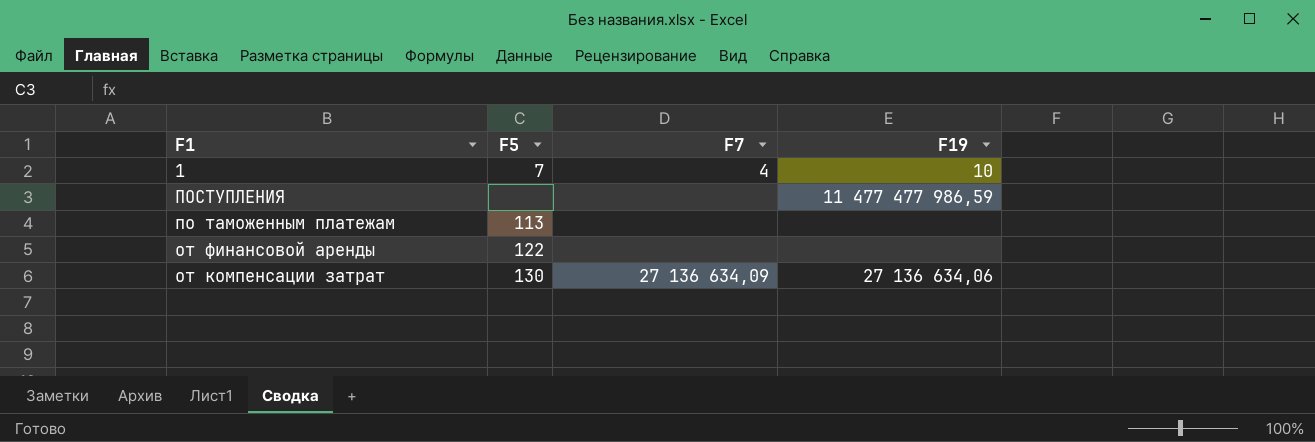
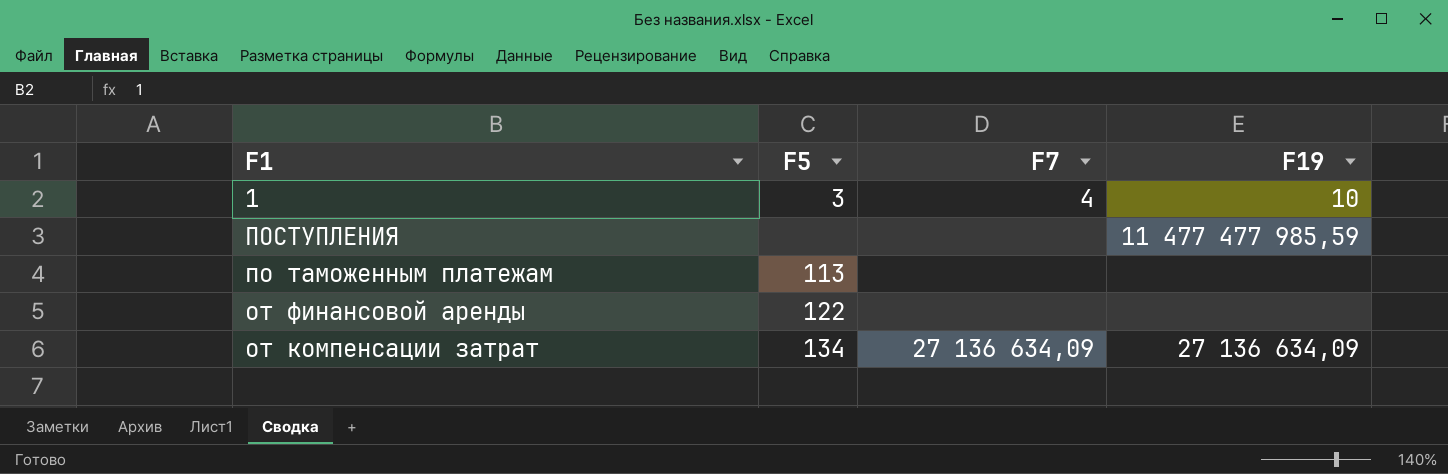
1 | F5: 7 -> 3
ПОСТУПЛЕНИЯ | F19: 11 477 477 986,59 -> 11 477 477 985,59
от компенсации затрат | F5: 130 -> 134
от компенсации затрат | F19: 27 136 634,06 -> 27 136 634,09

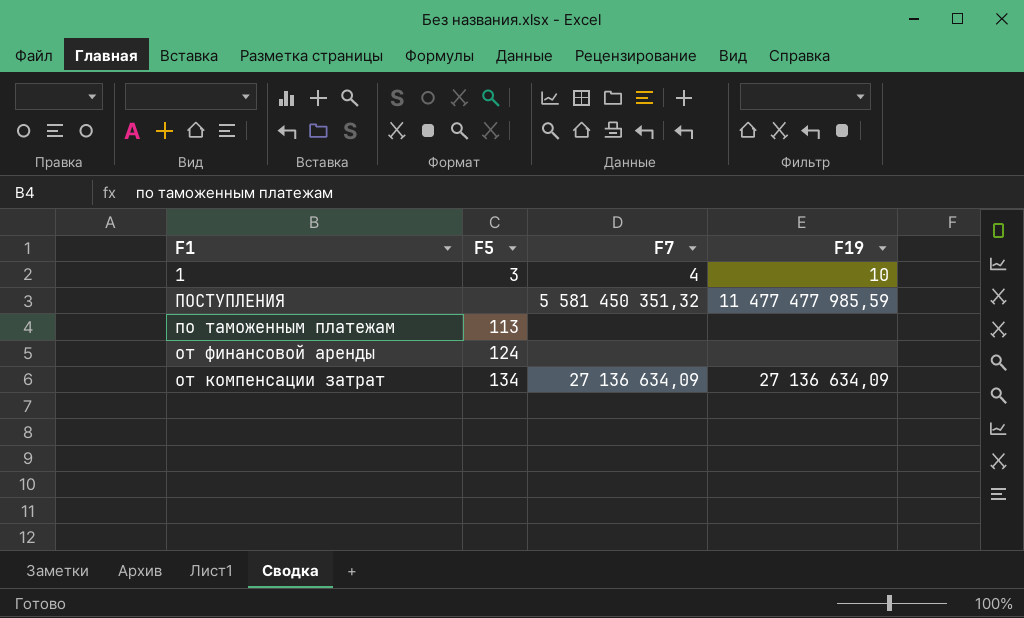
ПОСТУПЛЕНИЯ | F7: none -> 5 581 450 351,32
от финансовой аренды | F5: 122 -> 124

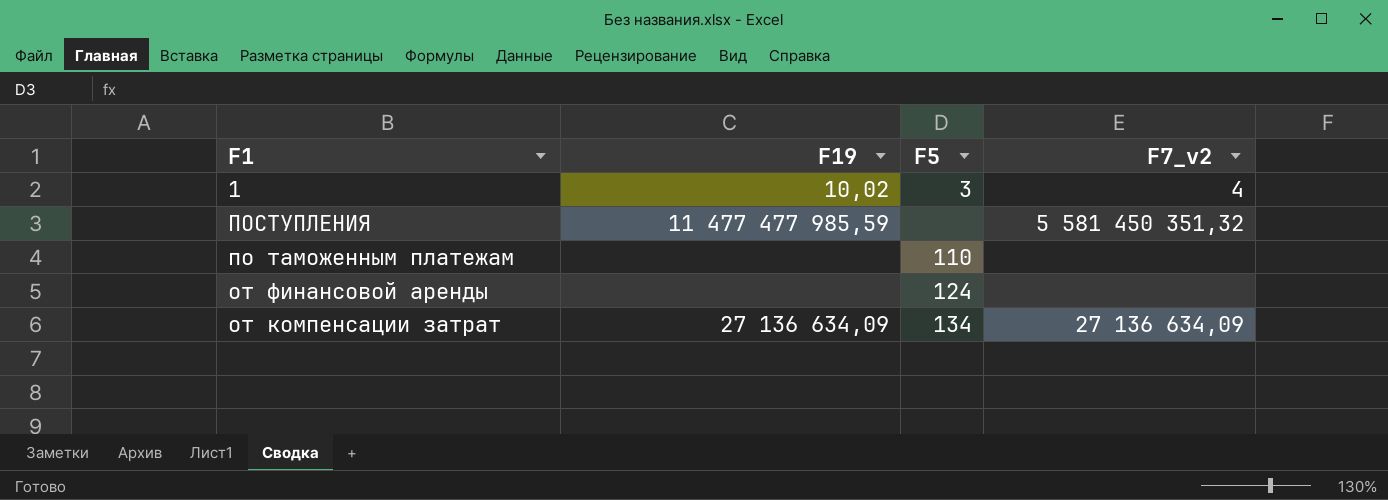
column F19 | position: 4 -> 2
column name: F7 -> F7_v2
1 | F19: 10 -> 10,02
по таможенным платежам | F5: 113 -> 110

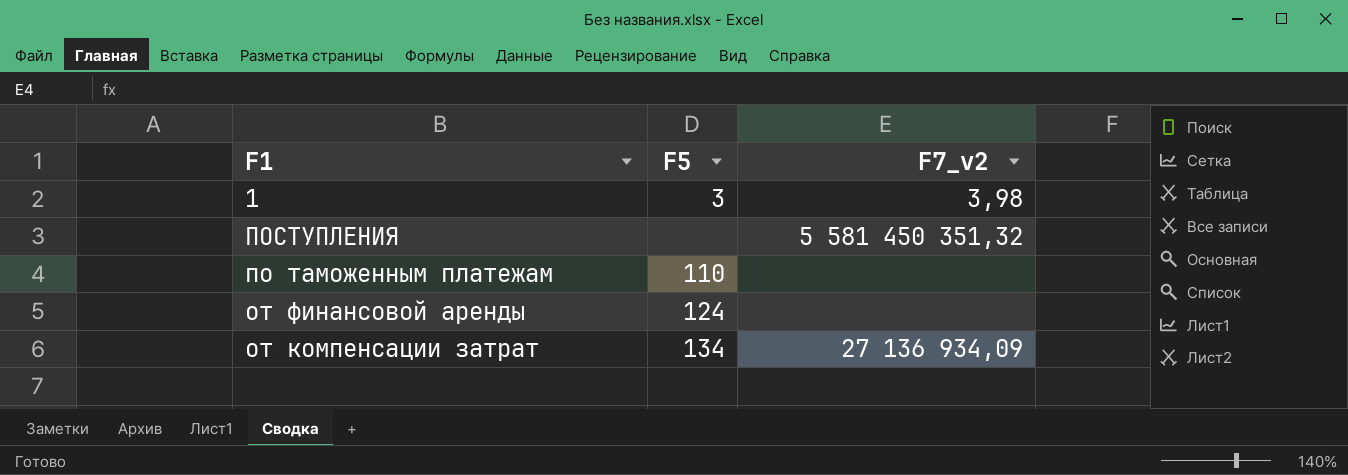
column F19 | position: 2 -> none
1 | F7_v2: 4 -> 3,98
от компенсации затрат | F7_v2: 27 136 634,09 -> 27 136 934,09

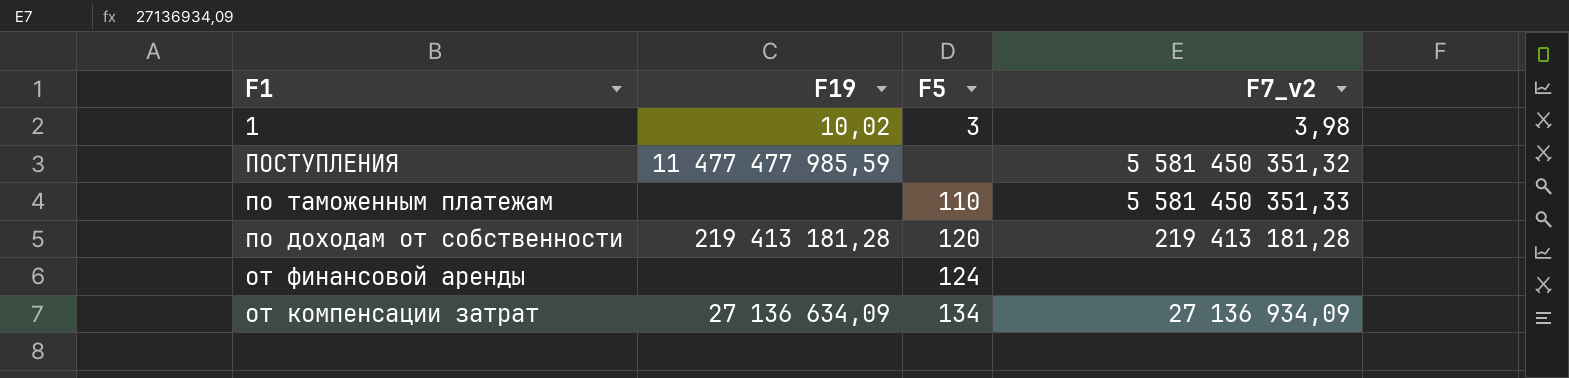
column F19 | position: none -> 2
по таможенным платежам | F7_v2: none -> 5 581 450 351,33
row по доходам от собственности: none -> 219 413 181,28 | 120 | 219 413 181,28

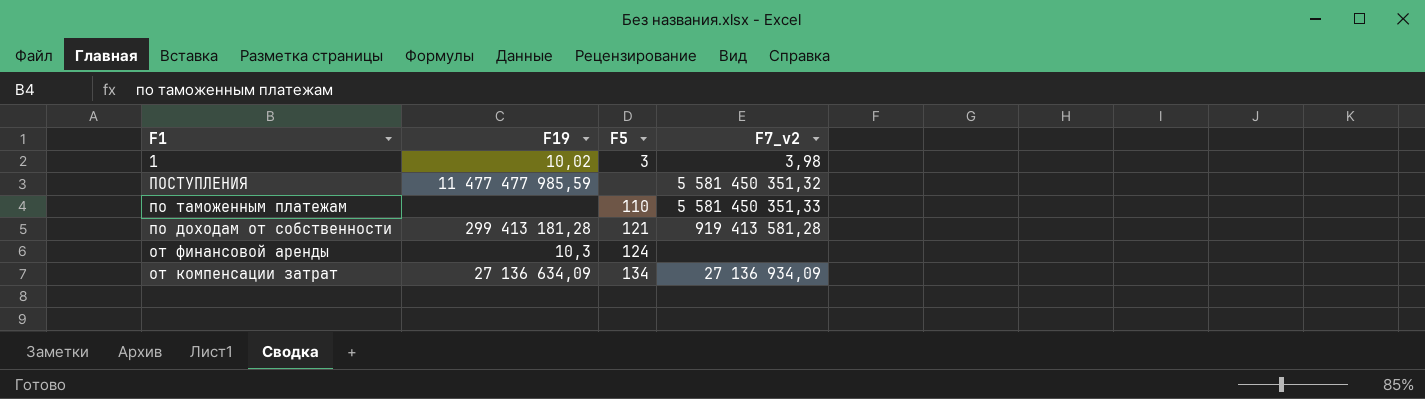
по доходам от собственности | F19: 219 413 181,28 -> 299 413 181,28
по доходам от собственности | F5: 120 -> 121
по доходам от собственности | F7_v2: 219 413 181,28 -> 919 413 581,28
от финансовой аренды | F19: none -> 10,3

